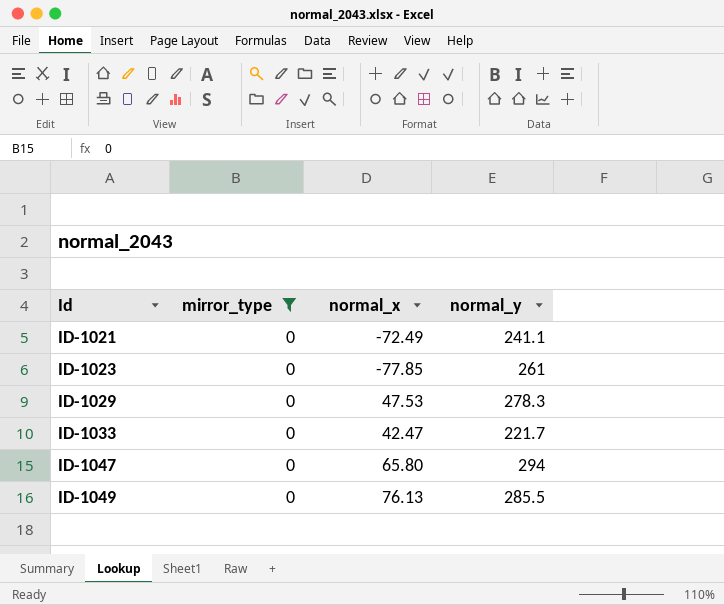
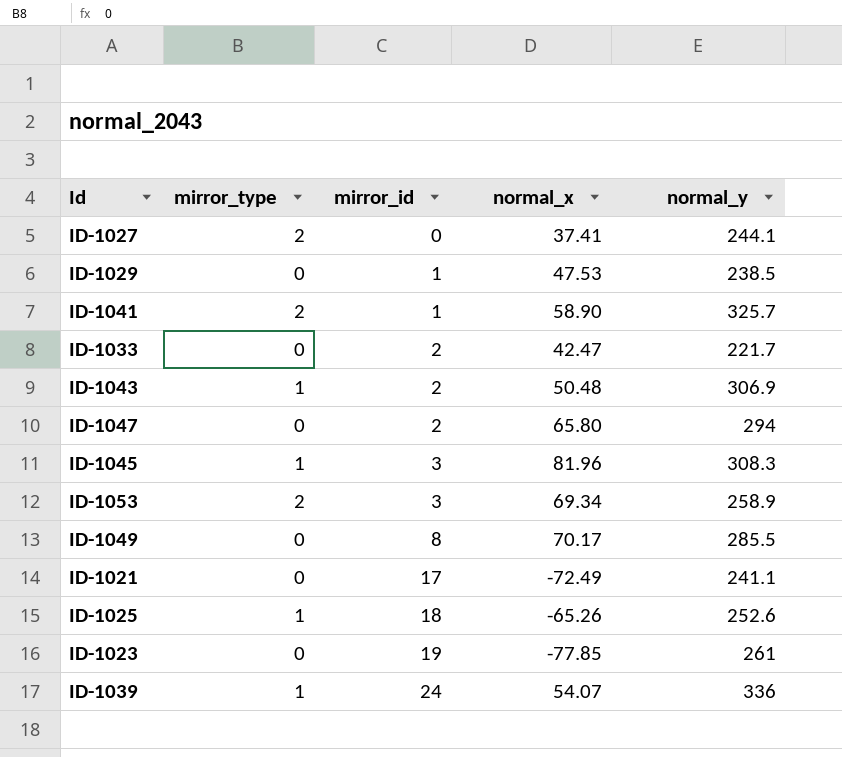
filter: mirror_type = 0 -> none
row order: Id ascending -> mirror_id ascending
column mirror_id | position: none -> 3
ID-1029 | normal_y: 278.3 -> 238.5
ID-1049 | normal_x: 76.13 -> 70.17

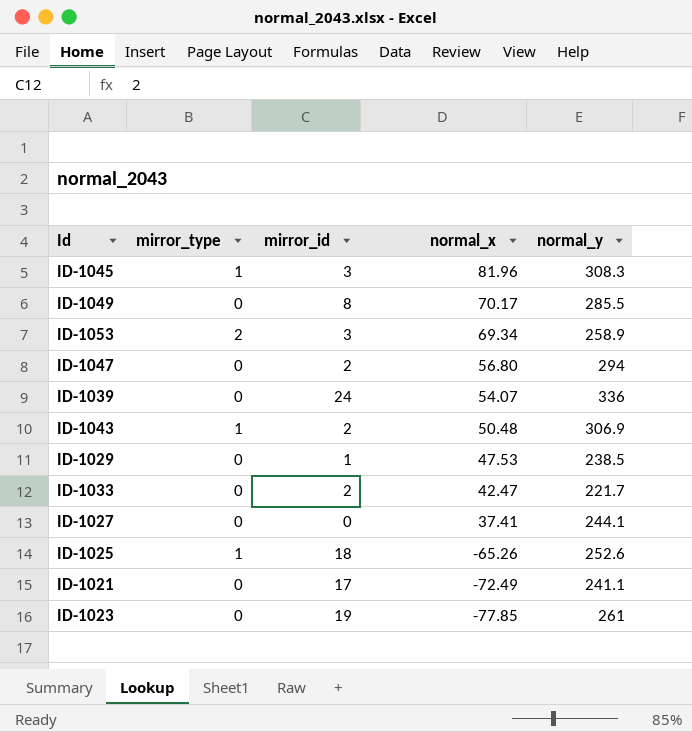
row order: mirror_id ascending -> normal_x descending
row ID-1041: 2 | 1 | 58.90 | 325.7 -> none
ID-1047 | normal_x: 65.80 -> 56.80
ID-1039 | mirror_type: 1 -> 0
ID-1027 | mirror_type: 2 -> 0

